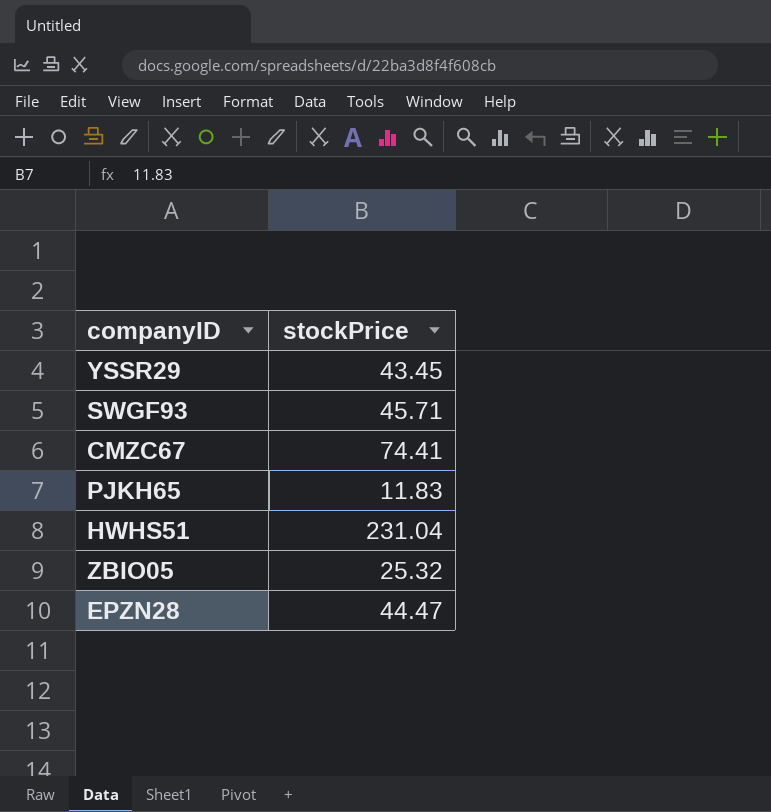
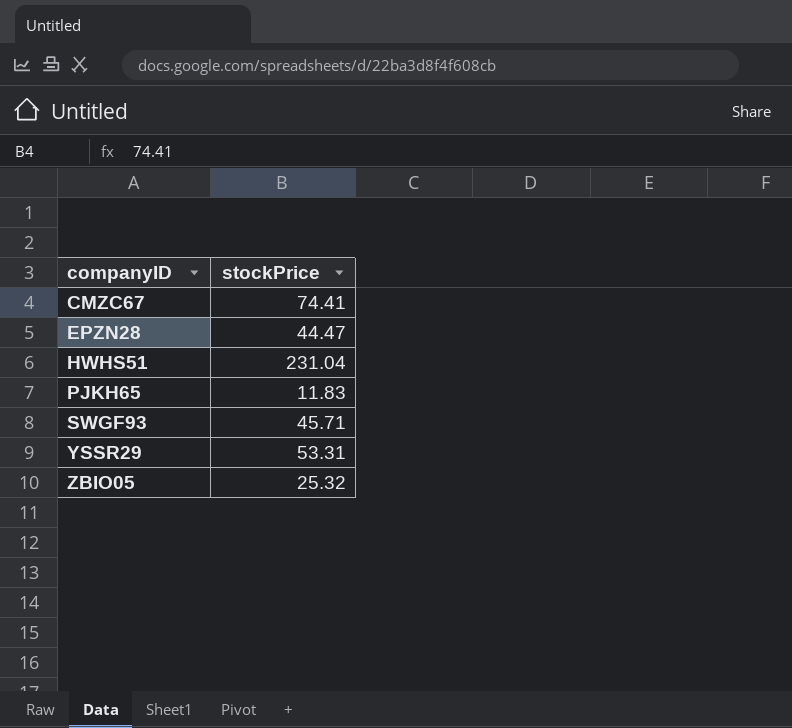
row order: none -> companyID ascending
YSSR29 | stockPrice: 43.45 -> 53.31

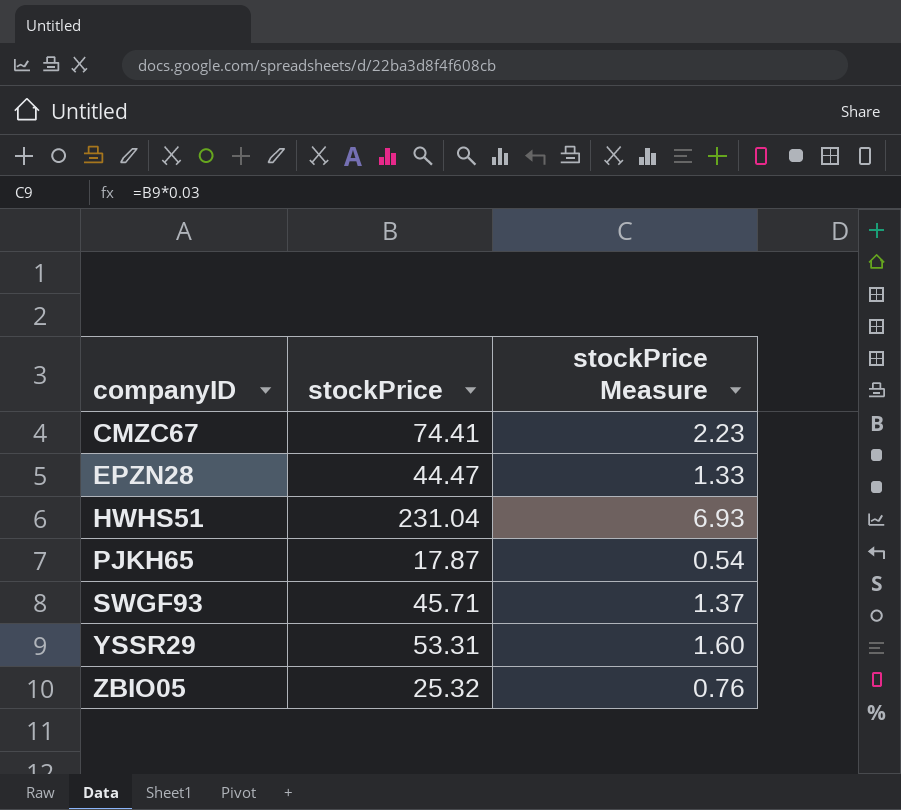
column stockPrice Measure | formula: none -> [stockPrice] * 0.03
PJKH65 | stockPrice: 11.83 -> 17.87

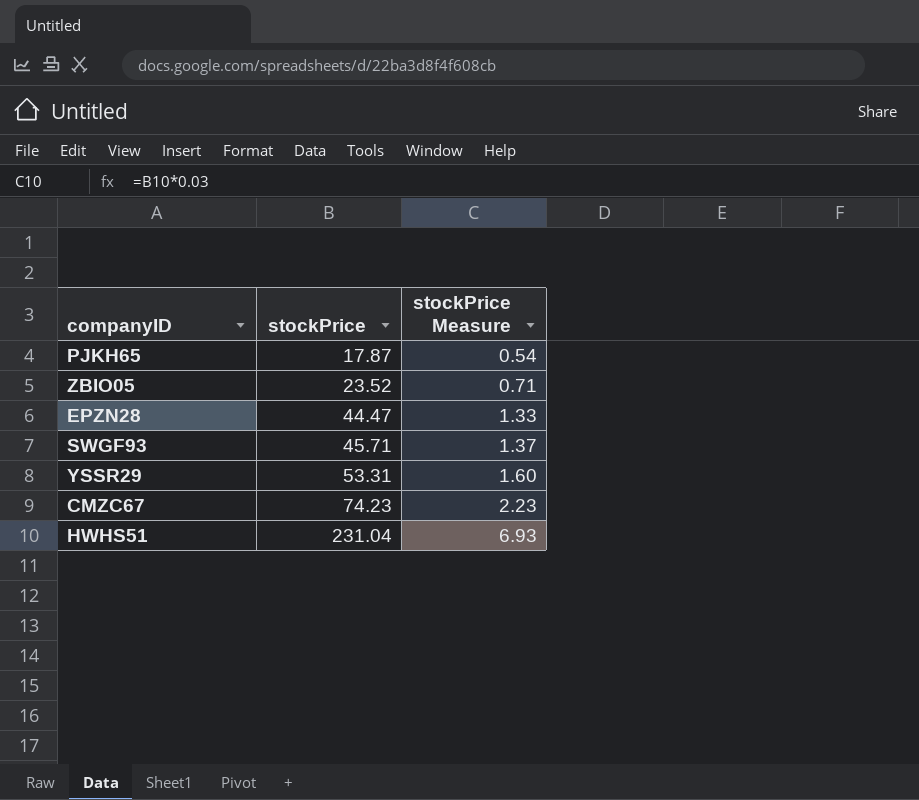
row order: companyID ascending -> stockPrice ascending
ZBIO05 | stockPrice: 25.32 -> 23.52
ZBIO05 | stockPrice Measure: 0.76 -> 0.71
CMZC67 | stockPrice: 74.41 -> 74.23

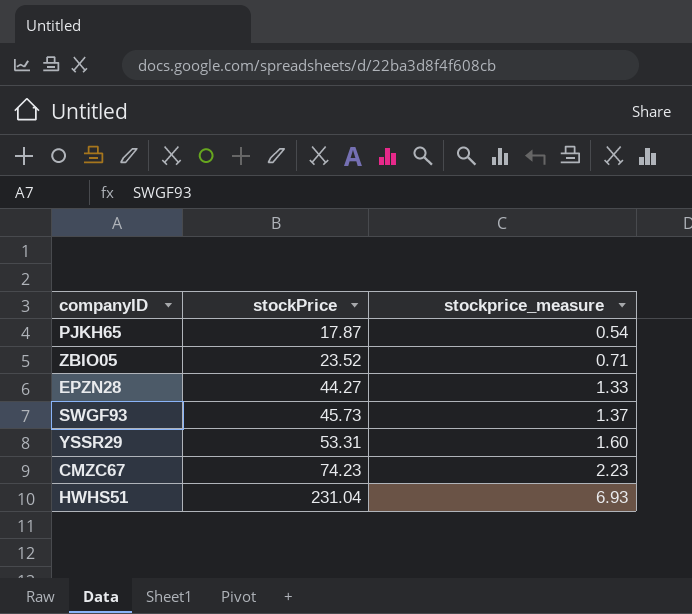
column name: stockPrice Measure -> stockprice_measure
EPZN28 | stockPrice: 44.47 -> 44.27
SWGF93 | stockPrice: 45.71 -> 45.73

